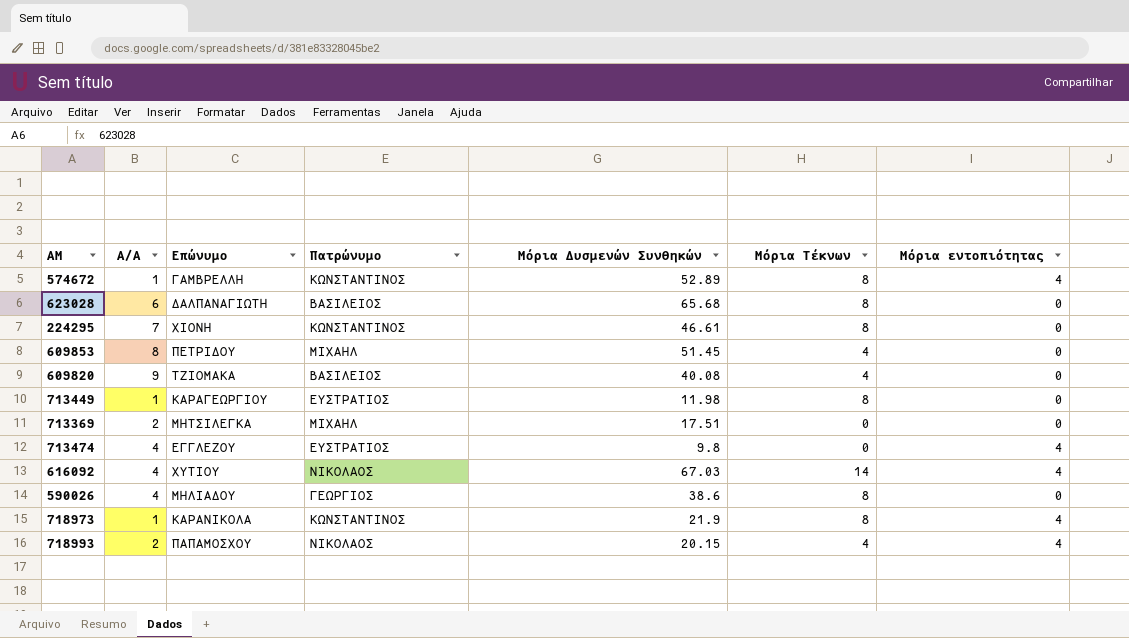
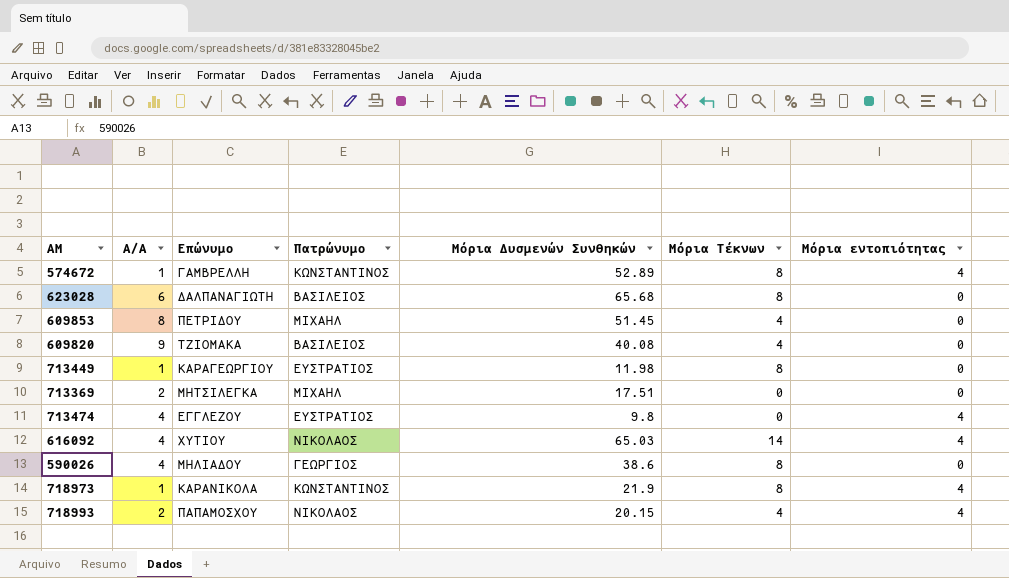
row 224295: 7 | ΧΙΟΝΗ | ΚΩΝΣΤΑΝΤΙΝΟΣ | 46.61 | 8 | 0 -> none
616092 | Μόρια Δυσμενών Συνθηκών: 67.03 -> 65.03

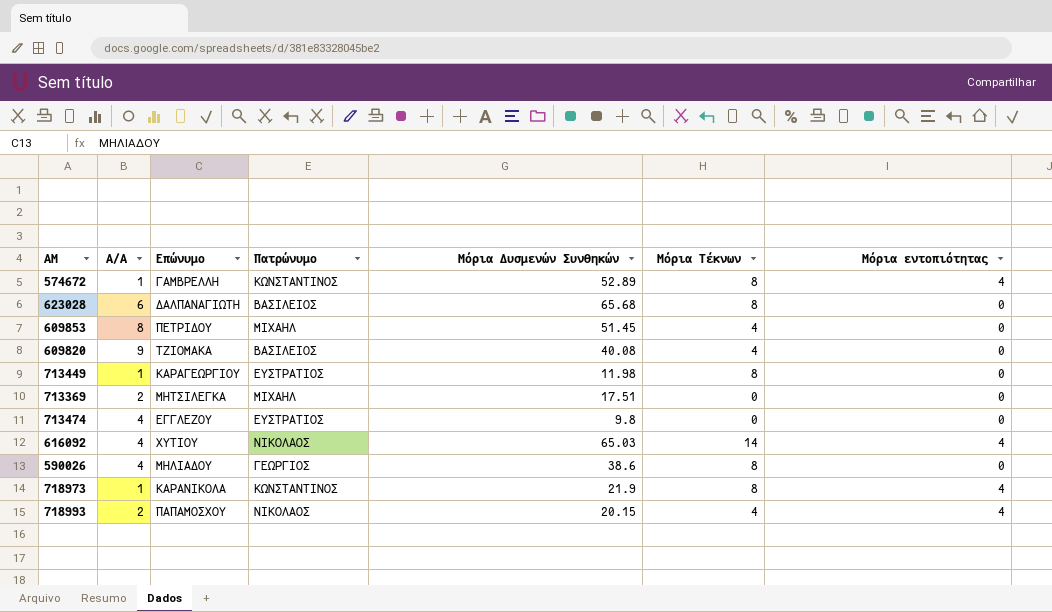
713474 | Μόρια εντοπιότητας: 4 -> 0

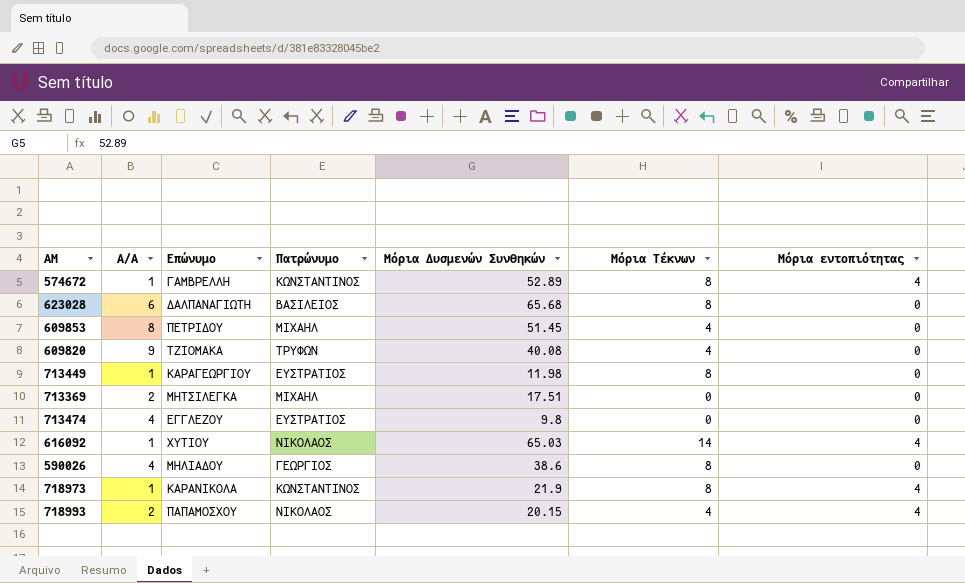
609820 | Πατρώνυμο: ΒΑΣΙΛΕΙΟΣ -> ΤΡΥΦΩΝ
616092 | A/A: 4 -> 1

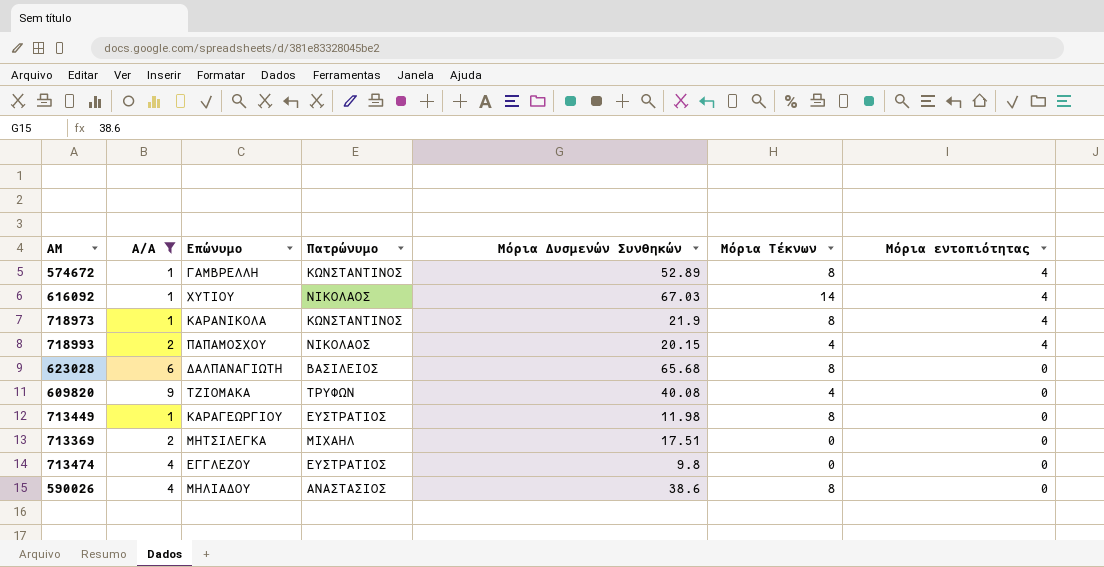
filter: none -> A/A != 8
row order: none -> Μόρια εντοπιότητας descending
616092 | Μόρια Δυσμενών Συνθηκών: 65.03 -> 67.03
590026 | Πατρώνυμο: ΓΕΩΡΓΙΟΣ -> ΑΝΑΣΤΑΣΙΟΣ

